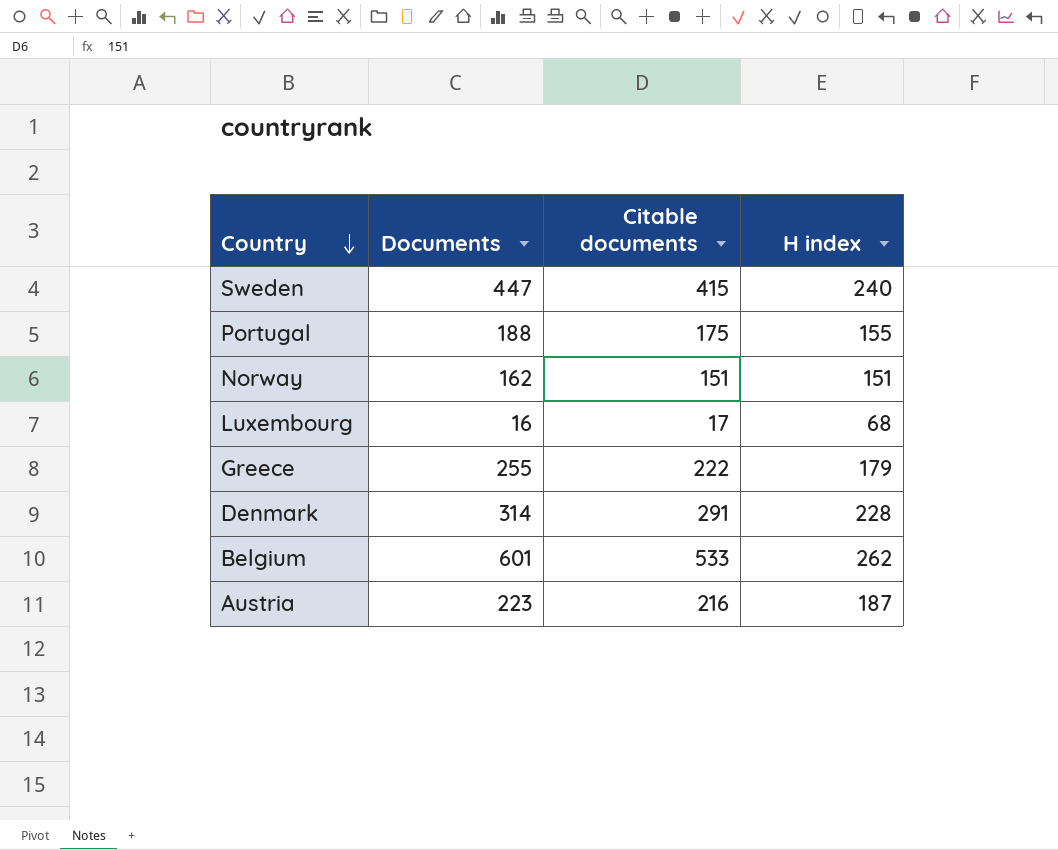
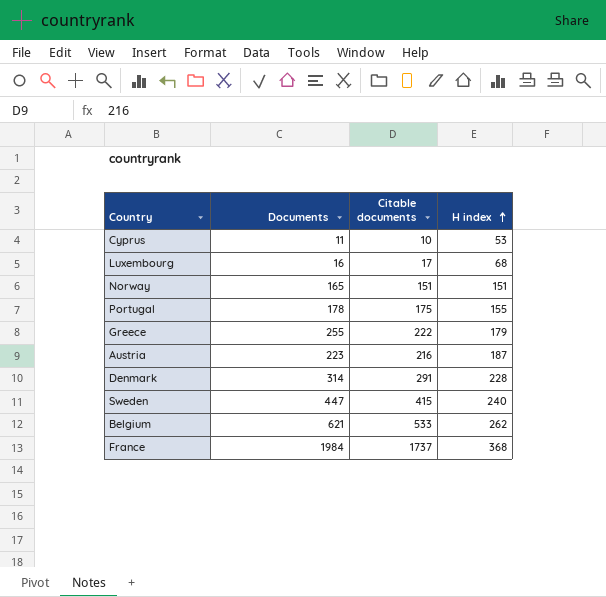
row order: Country descending -> H index ascending
row Cyprus: none -> 11 | 10 | 53
Norway | Documents: 162 -> 165
Portugal | Documents: 188 -> 178
Belgium | Documents: 601 -> 621
row France: none -> 1984 | 1737 | 368

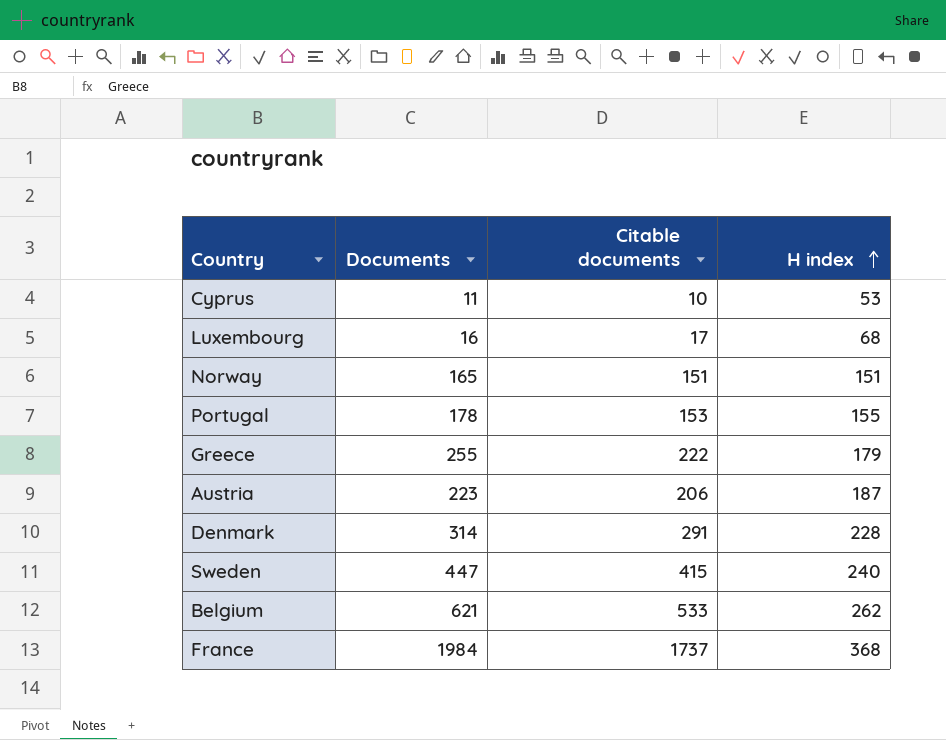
Portugal | Citable documents: 175 -> 153
Austria | Citable documents: 216 -> 206

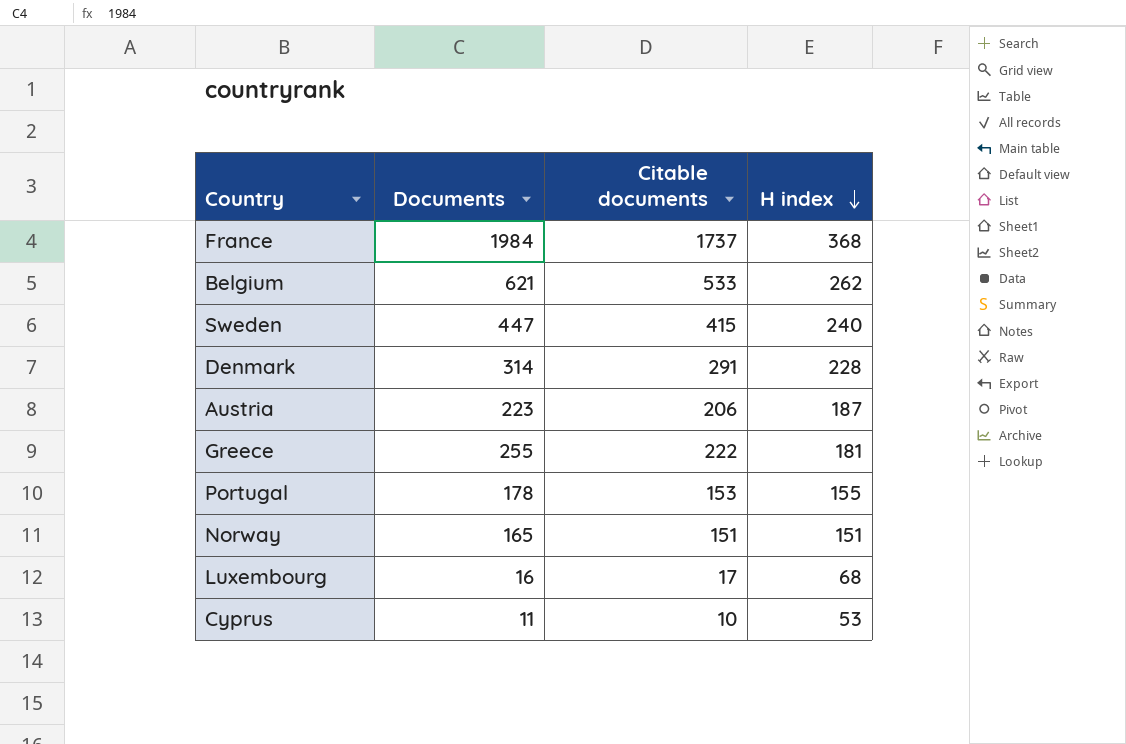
row order: H index ascending -> H index descending
Greece | H index: 179 -> 181

